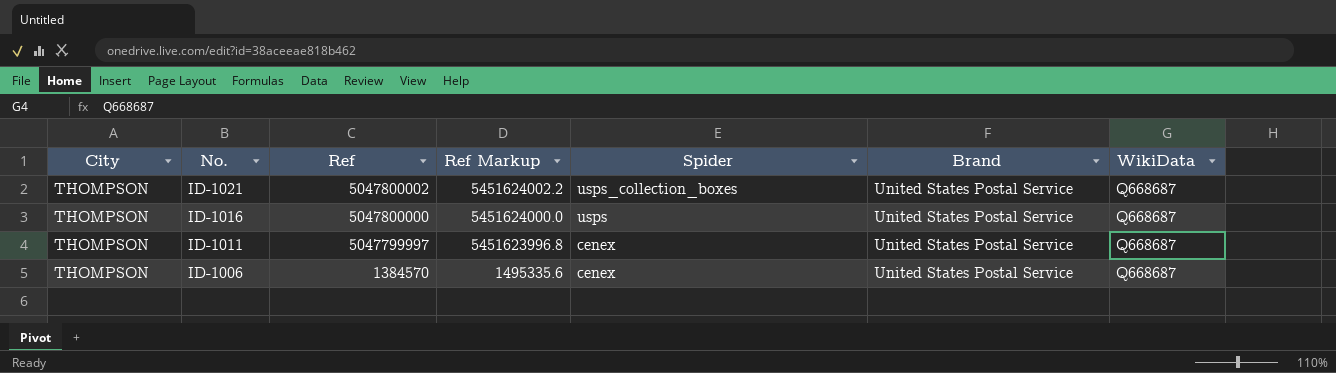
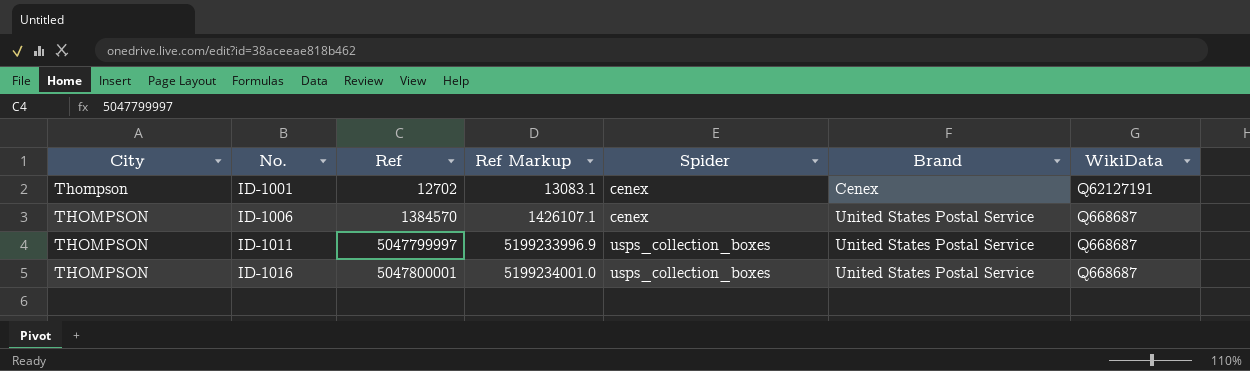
row order: No. descending -> No. ascending
column Ref Markup | formula: [Ref] * 1.08 -> [Ref] * 1.03
row ID-1021: THOMPSON | 5047800002 | 5451624002.2 | usps_collection_boxes | United States Postal Service | Q668687 -> none
row ID-1001: none -> Thompson | 12702 | 13083.1 | cenex | Cenex | Q62127191
ID-1011 | Spider: cenex -> usps_collection_boxes
ID-1016 | Ref: 5047800000 -> 5047800001
ID-1016 | Spider: usps -> usps_collection_boxes

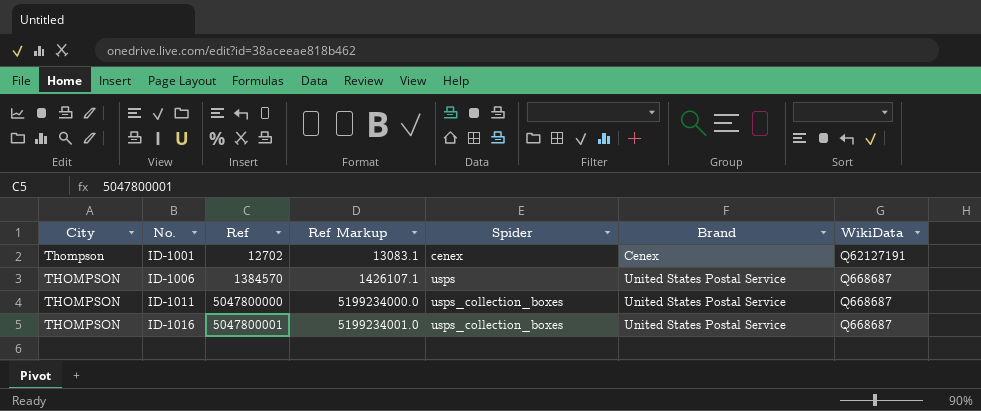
ID-1006 | Spider: cenex -> usps
ID-1011 | Ref: 5047799997 -> 5047800000
ID-1011 | Ref Markup: 5199233996.9 -> 5199234000.0

